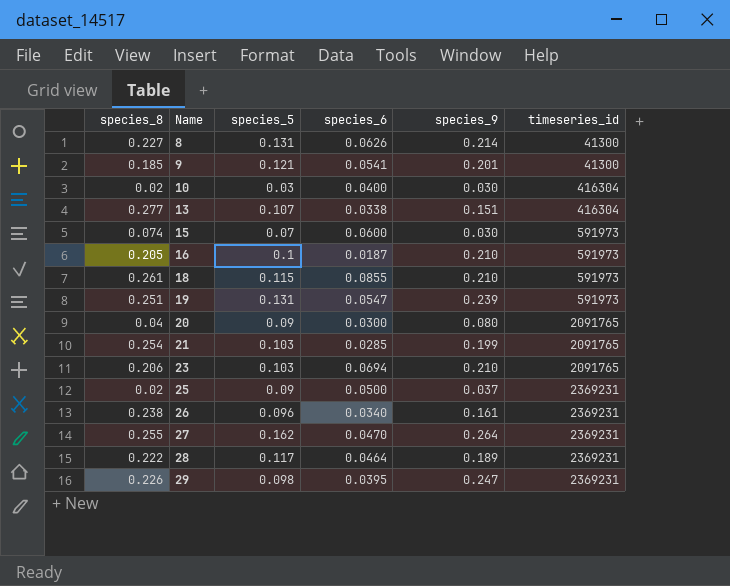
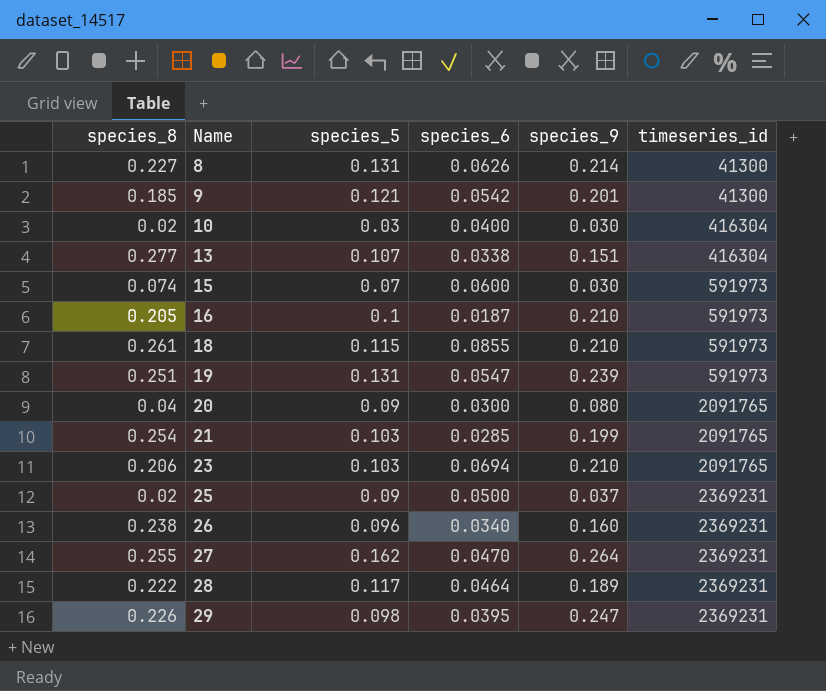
9 | species_6: 0.0541 -> 0.0542
26 | species_9: 0.161 -> 0.160

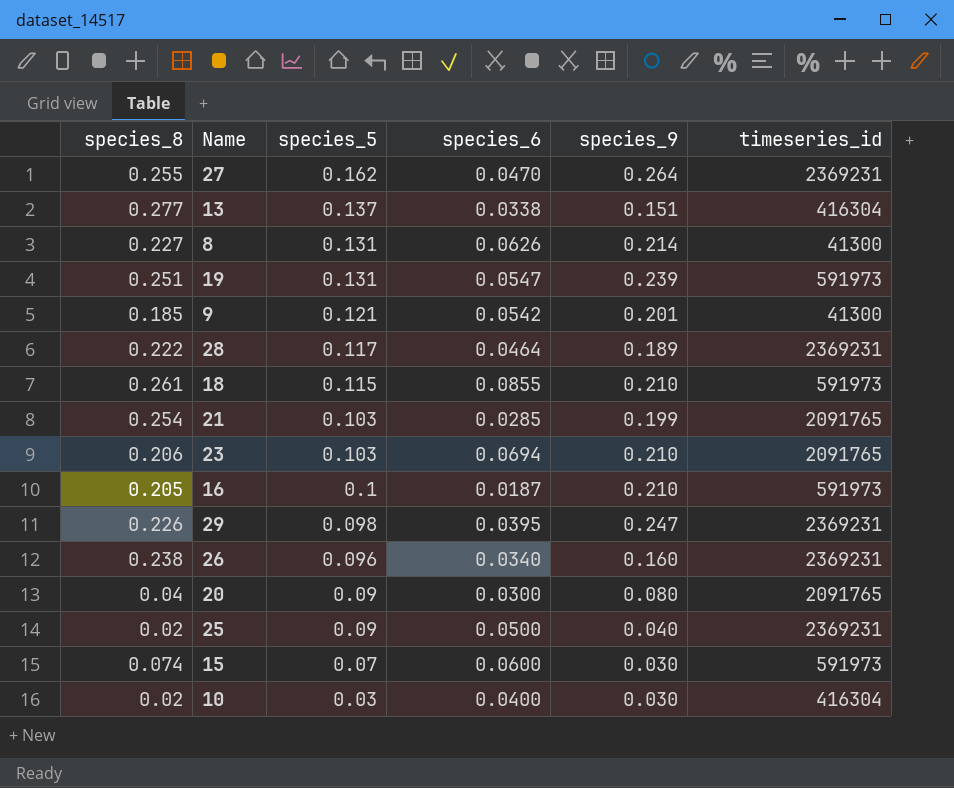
row order: Name ascending -> species_5 descending
13 | species_5: 0.107 -> 0.137
25 | species_9: 0.037 -> 0.040

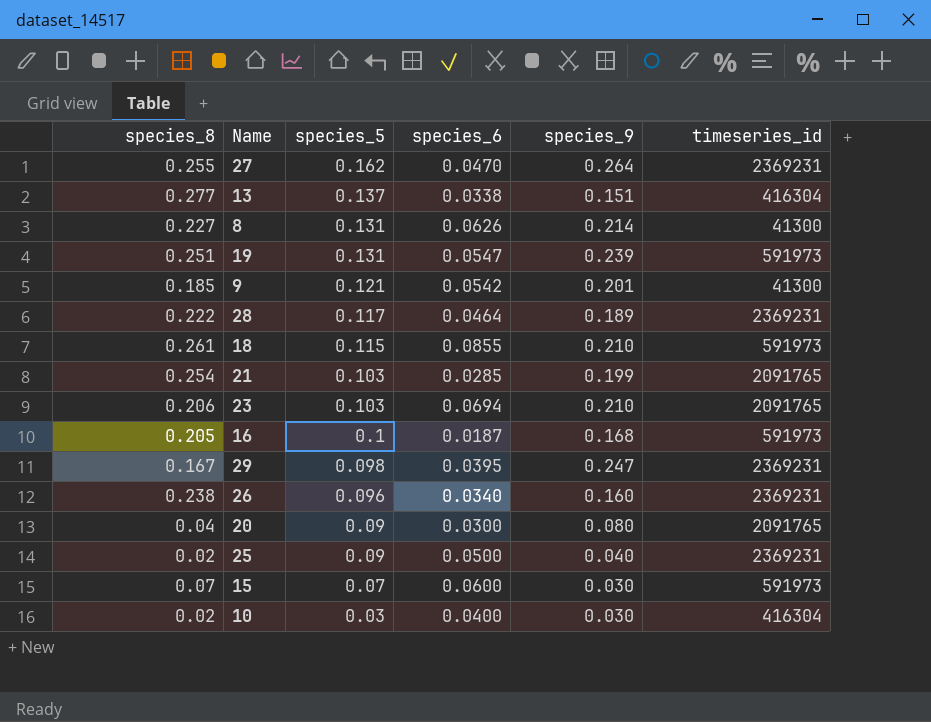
16 | species_9: 0.210 -> 0.168
29 | species_8: 0.226 -> 0.167
15 | species_8: 0.074 -> 0.07

